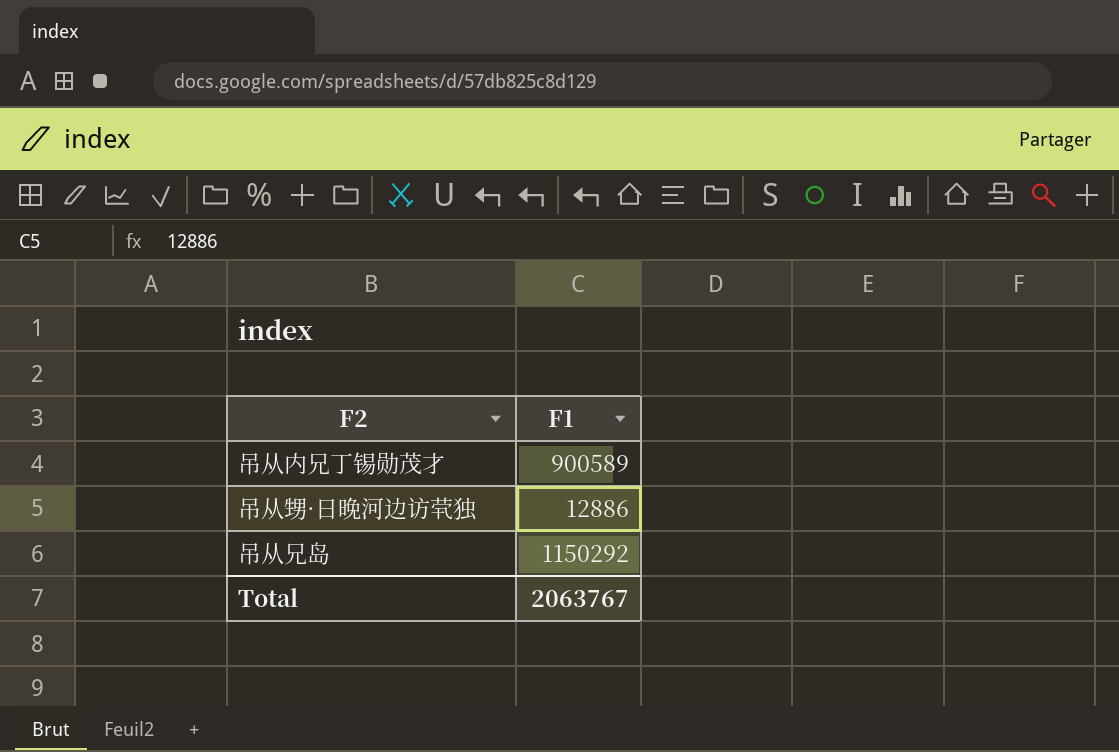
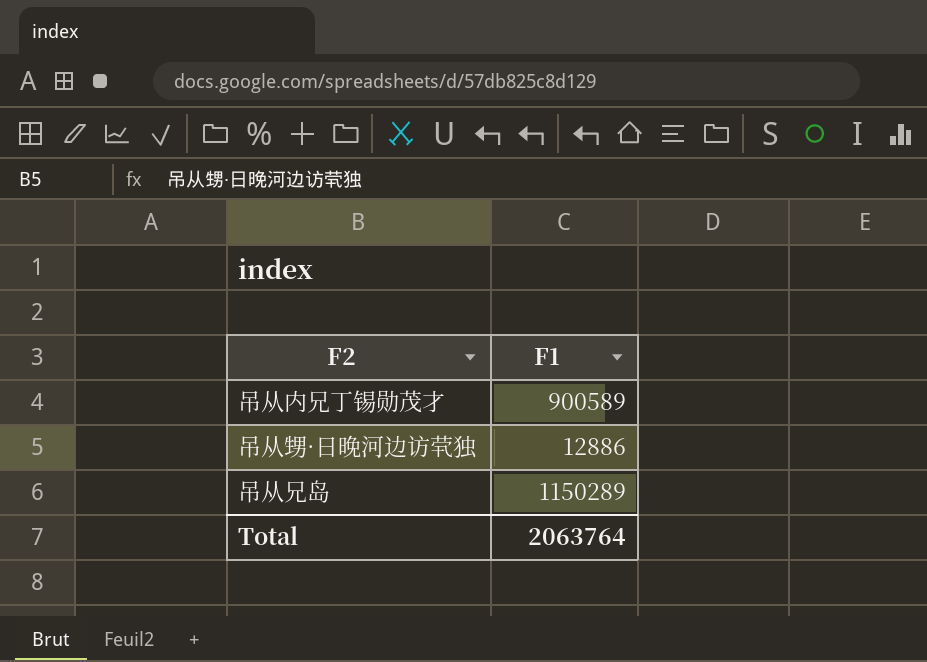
吊从兄岛 | F1: 1150292 -> 1150289
Total | F1: 2063767 -> 2063764

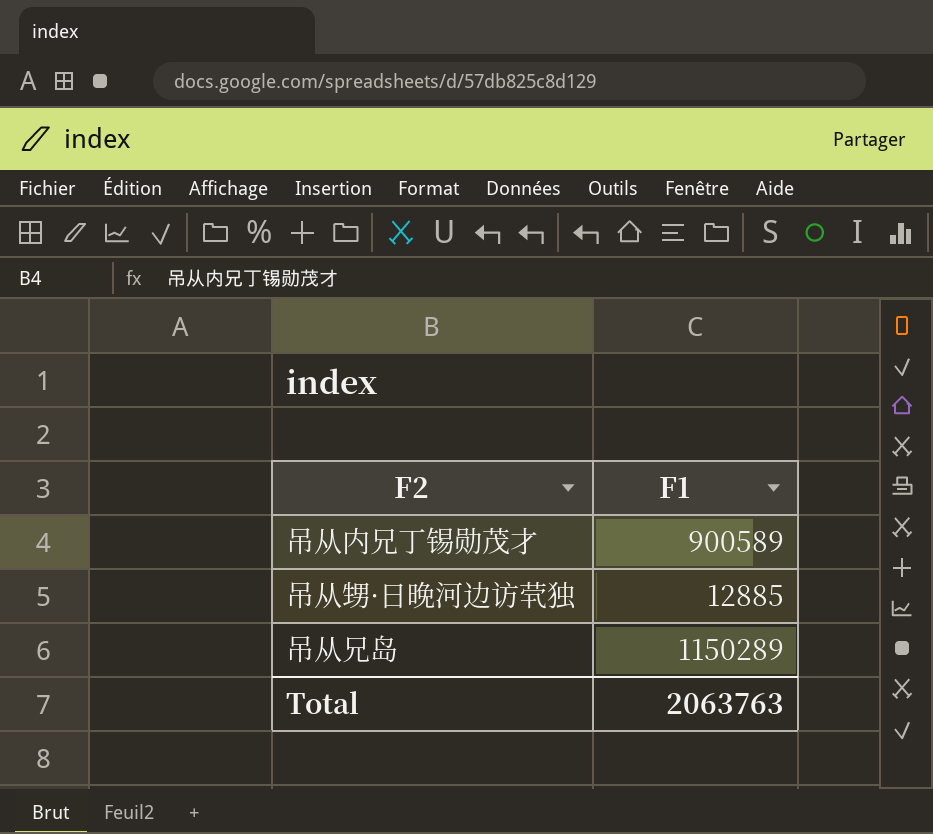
吊从甥·日晚河边访茕独 | F1: 12886 -> 12885
Total | F1: 2063764 -> 2063763

